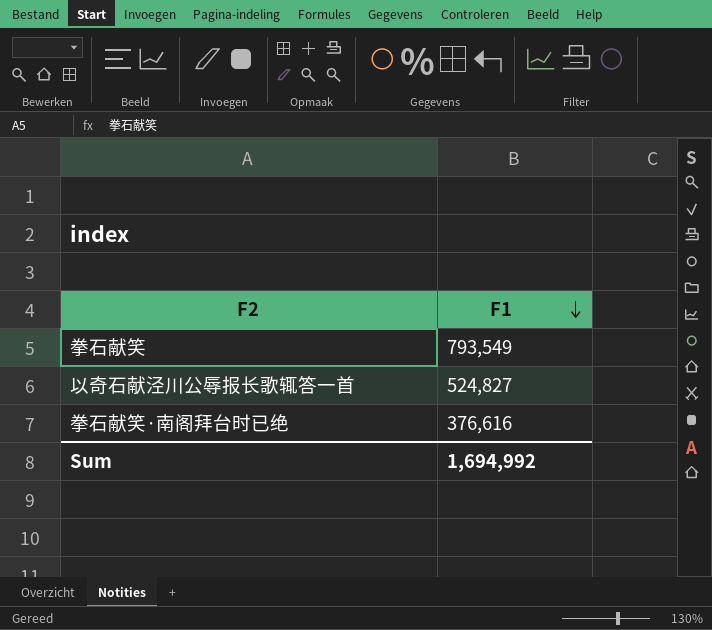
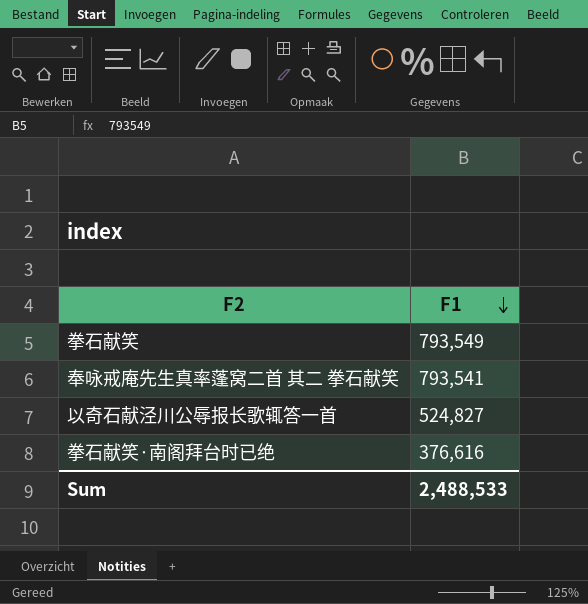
row 奉咏戒庵先生真率蓬窝二首 其二 拳石献笑: none -> 793,541
Sum | F1: 1,694,992 -> 2,488,533

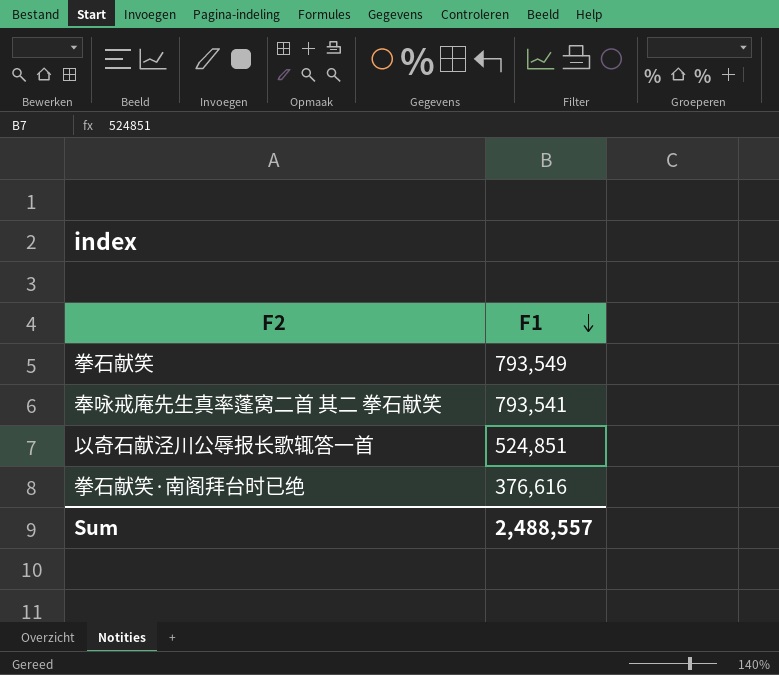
以奇石献泾川公辱报长歌辄答一首 | F1: 524,827 -> 524,851
Sum | F1: 2,488,533 -> 2,488,557

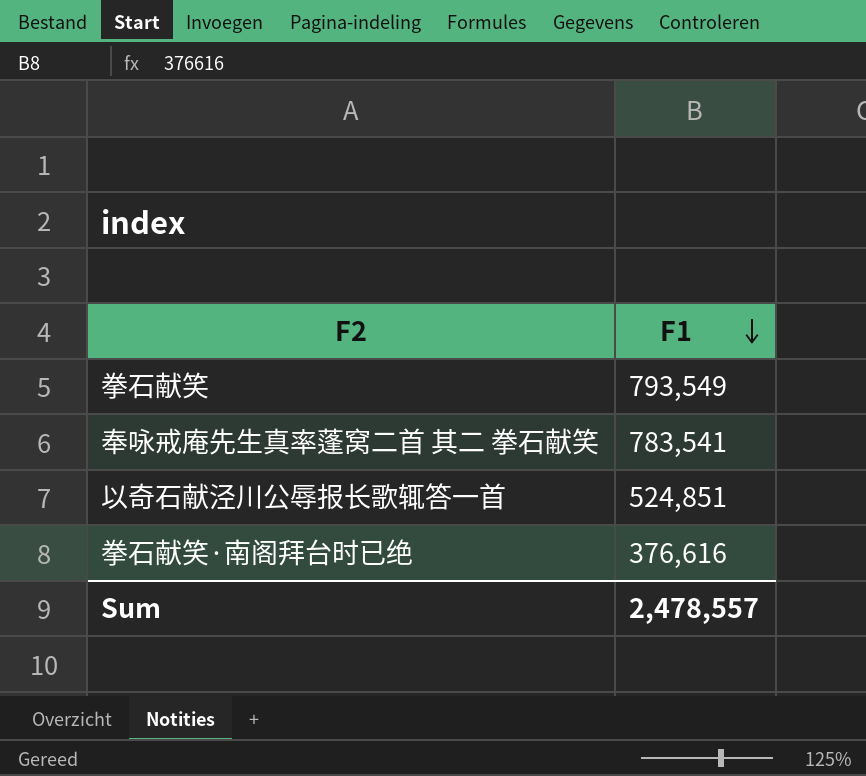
奉咏戒庵先生真率蓬窝二首 其二 拳石献笑 | F1: 793,541 -> 783,541
Sum | F1: 2,488,557 -> 2,478,557

